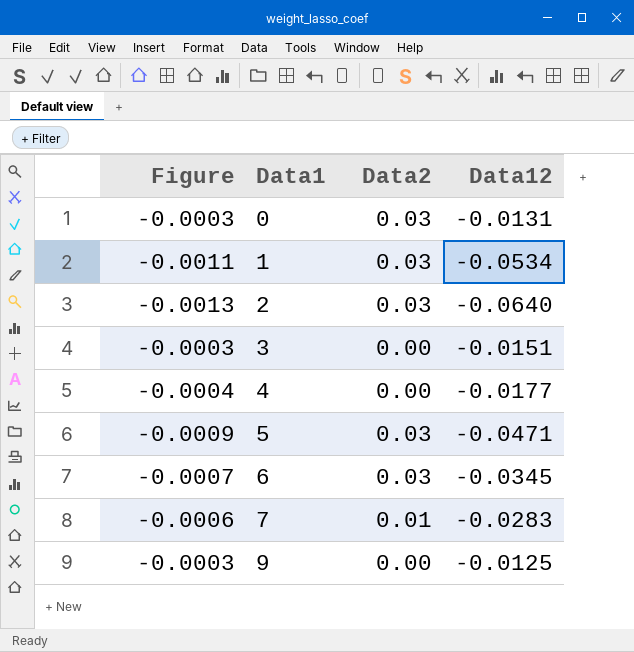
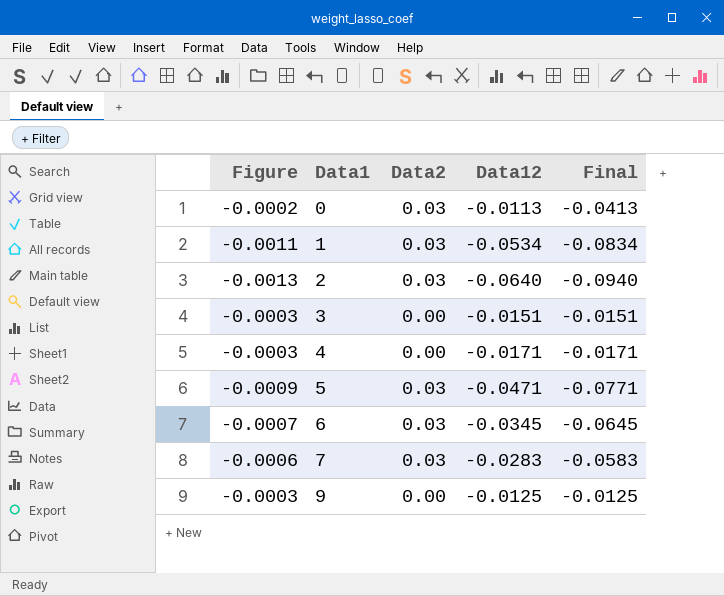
column Final | formula: none -> [Data12] - [Data2]
0 | Figure: -0.0003 -> -0.0002
0 | Data12: -0.0131 -> -0.0113
4 | Figure: -0.0004 -> -0.0003
4 | Data12: -0.0177 -> -0.0171
7 | Data2: 0.01 -> 0.03

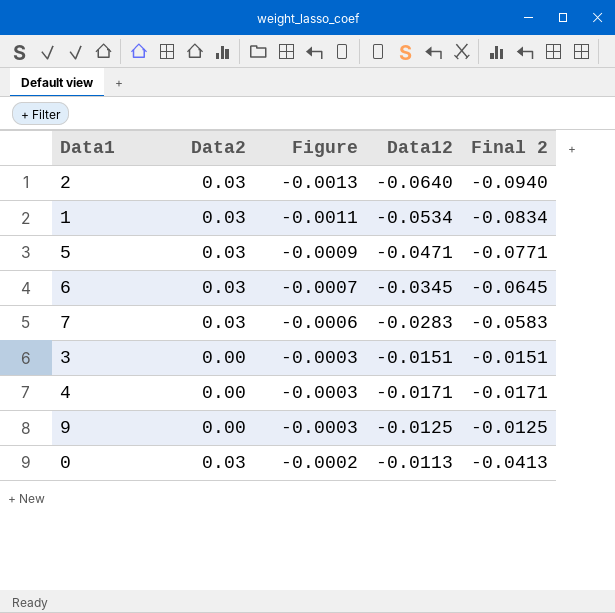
row order: Data1 ascending -> Figure ascending
column Figure | position: 1 -> 3
column name: Final -> Final 2

